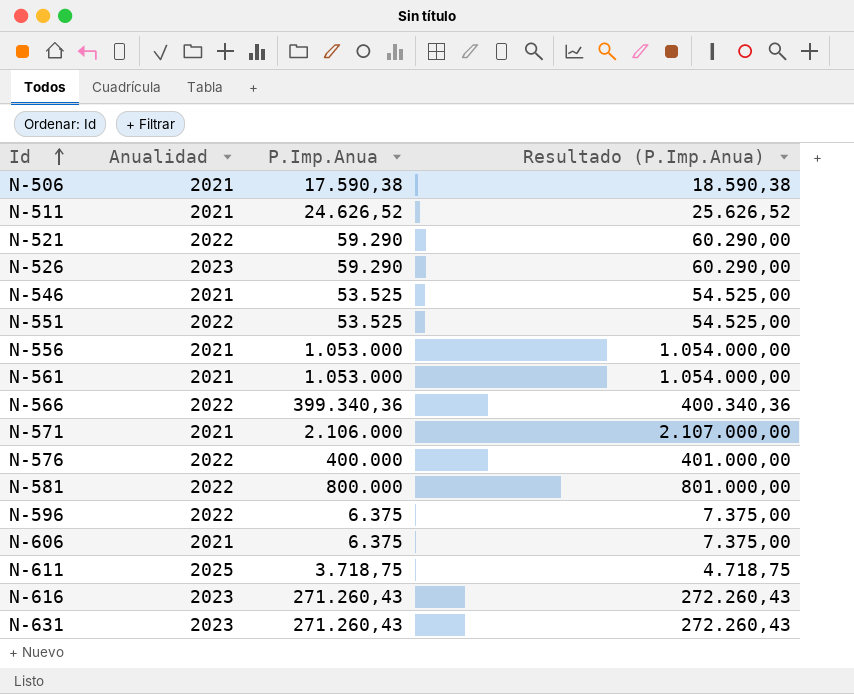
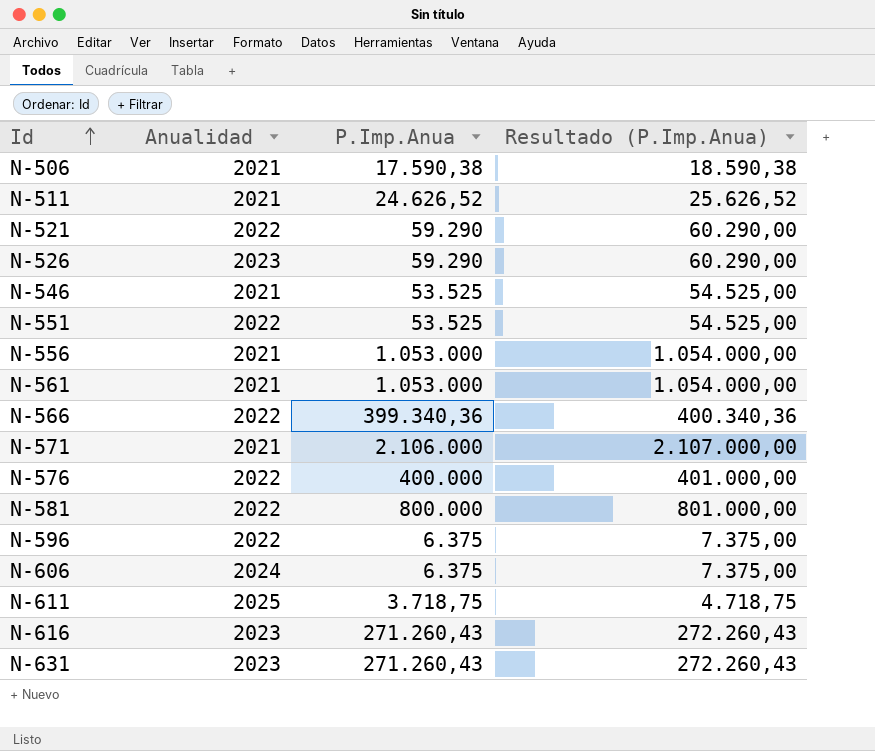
N-606 | Anualidad: 2021 -> 2024

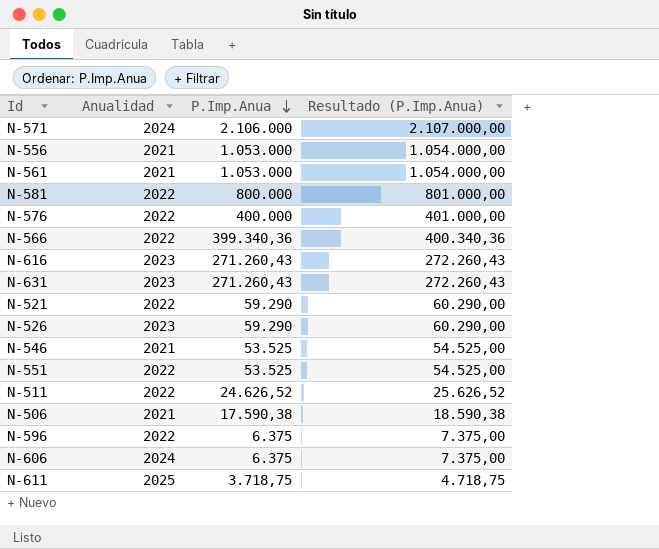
row order: Id ascending -> P.Imp.Anua descending
N-571 | Anualidad: 2021 -> 2024
N-511 | Anualidad: 2021 -> 2022

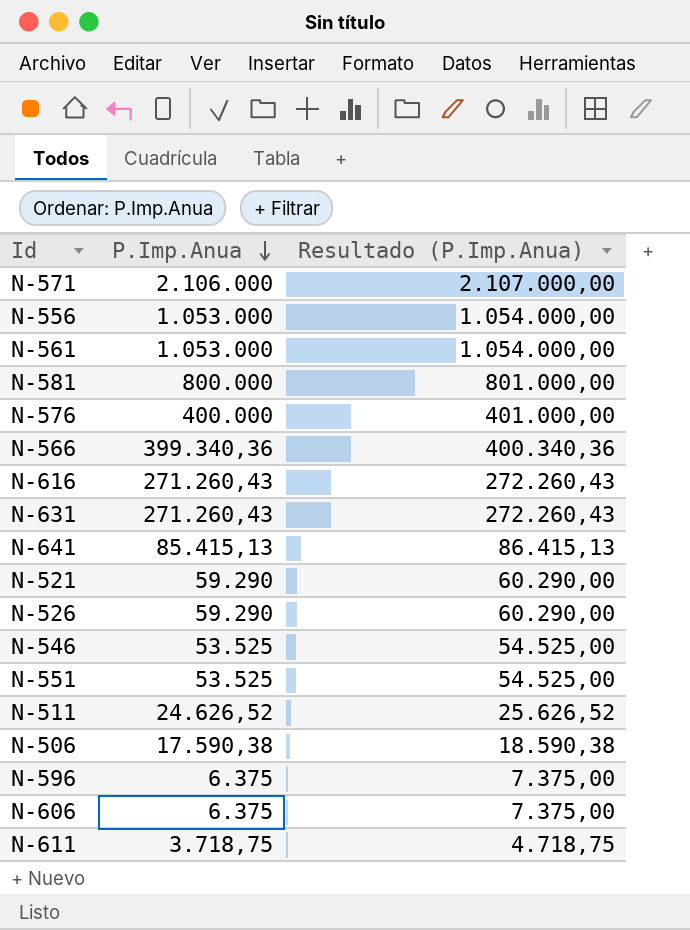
column Anualidad | position: 2 -> none
row N-641: none -> 85.415,13 | 86.415,13

